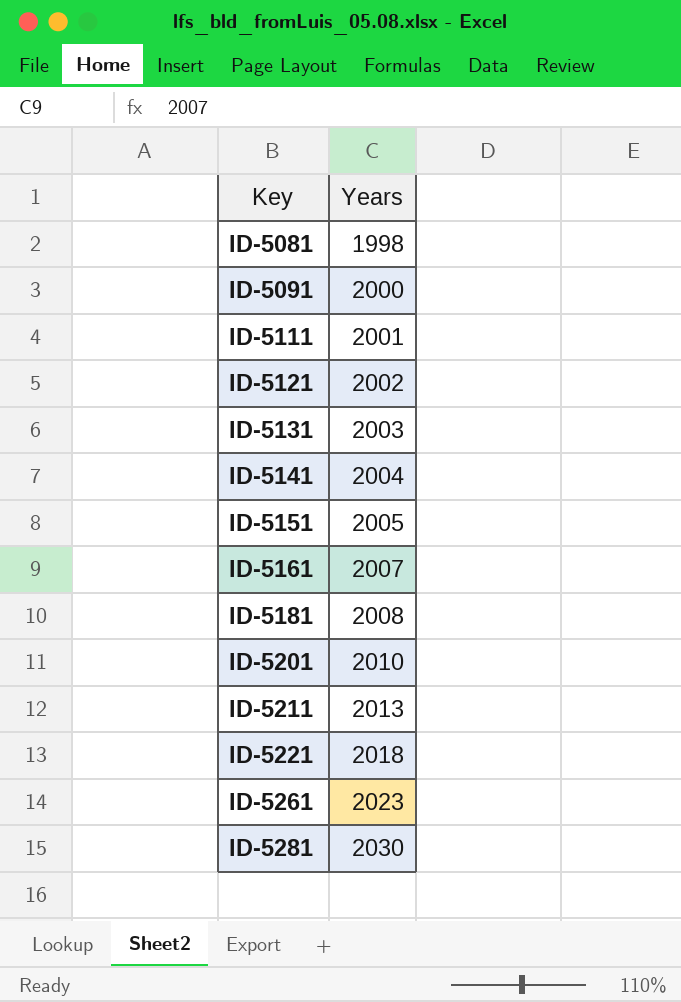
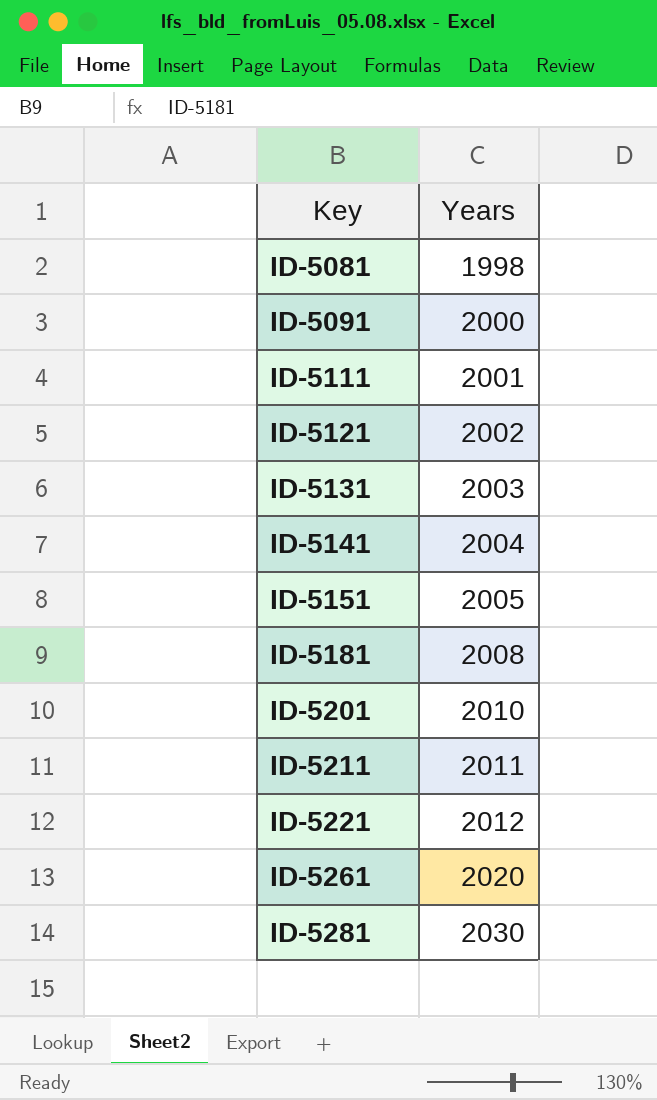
row ID-5161: 2007 -> none
ID-5211 | Years: 2013 -> 2011
ID-5221 | Years: 2018 -> 2012
ID-5261 | Years: 2023 -> 2020

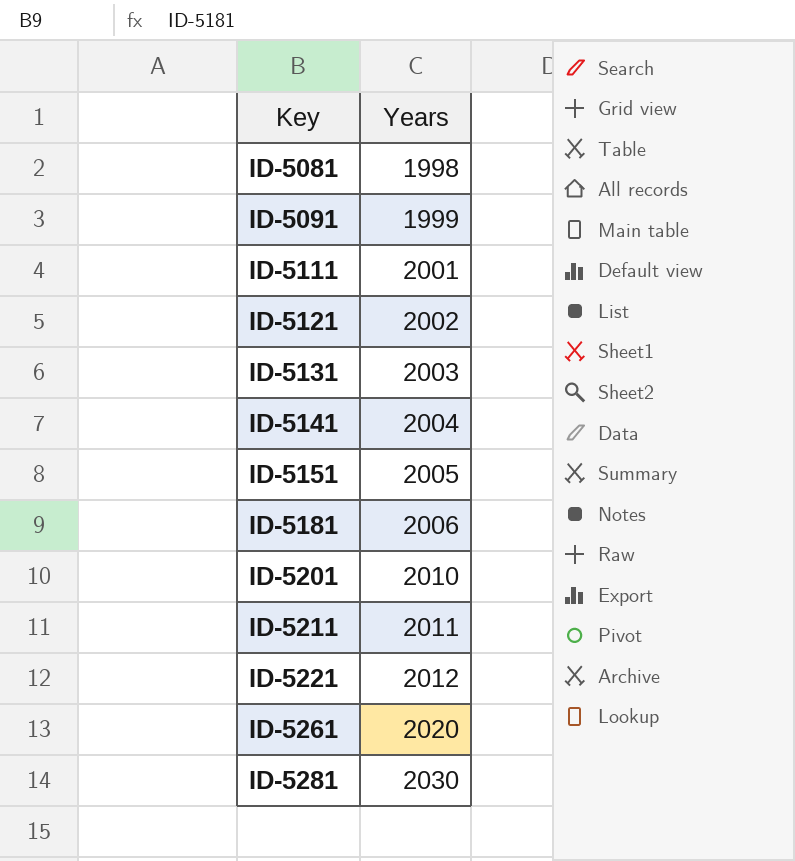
ID-5091 | Years: 2000 -> 1999
ID-5181 | Years: 2008 -> 2006

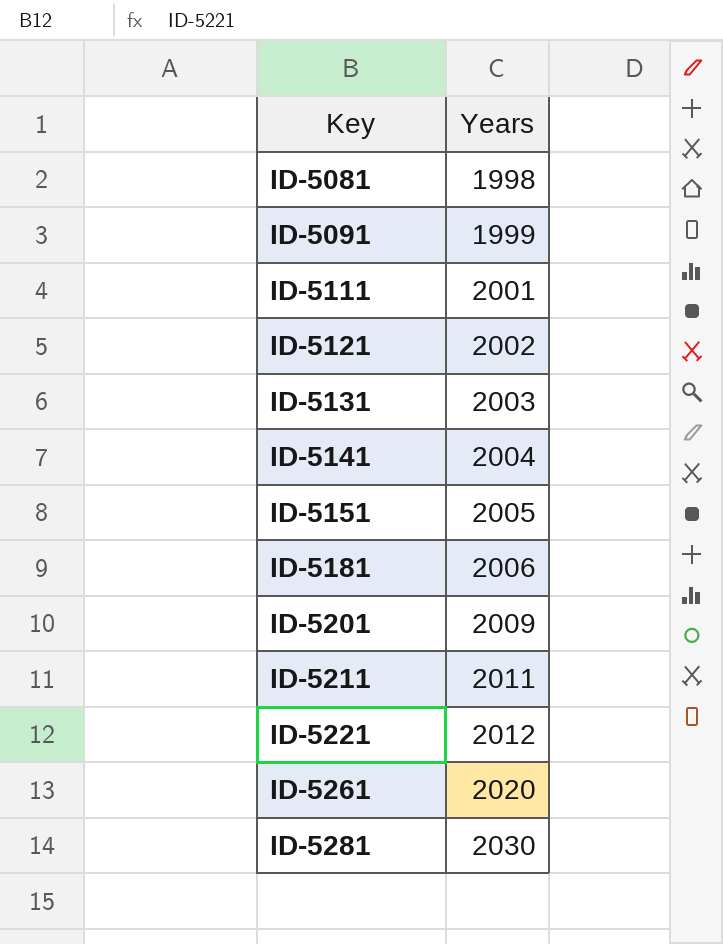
ID-5201 | Years: 2010 -> 2009

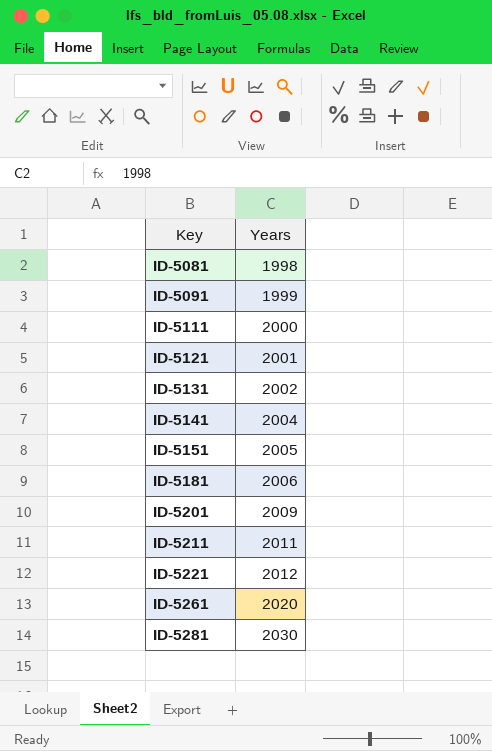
ID-5111 | Years: 2001 -> 2000
ID-5121 | Years: 2002 -> 2001
ID-5131 | Years: 2003 -> 2002

